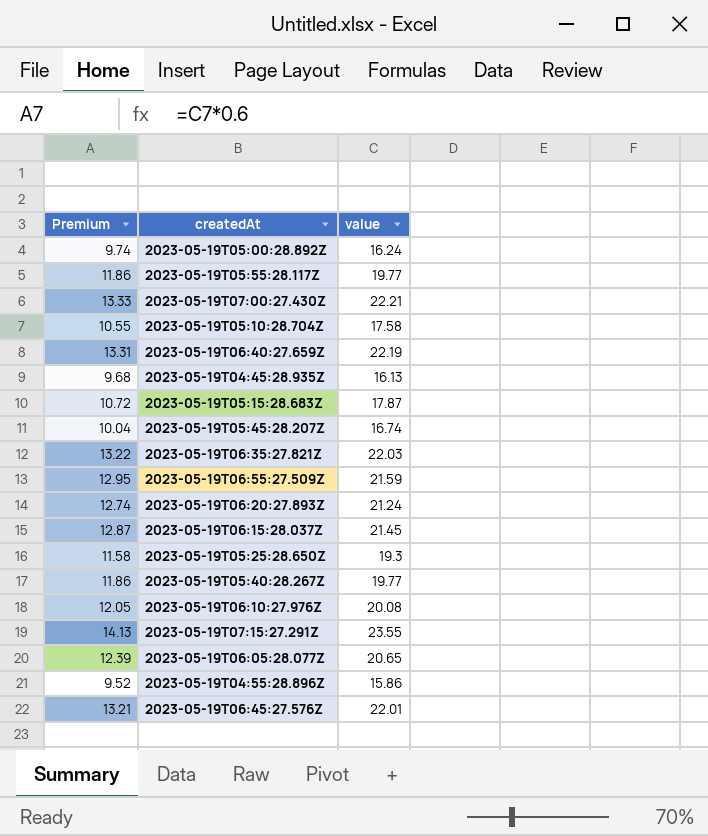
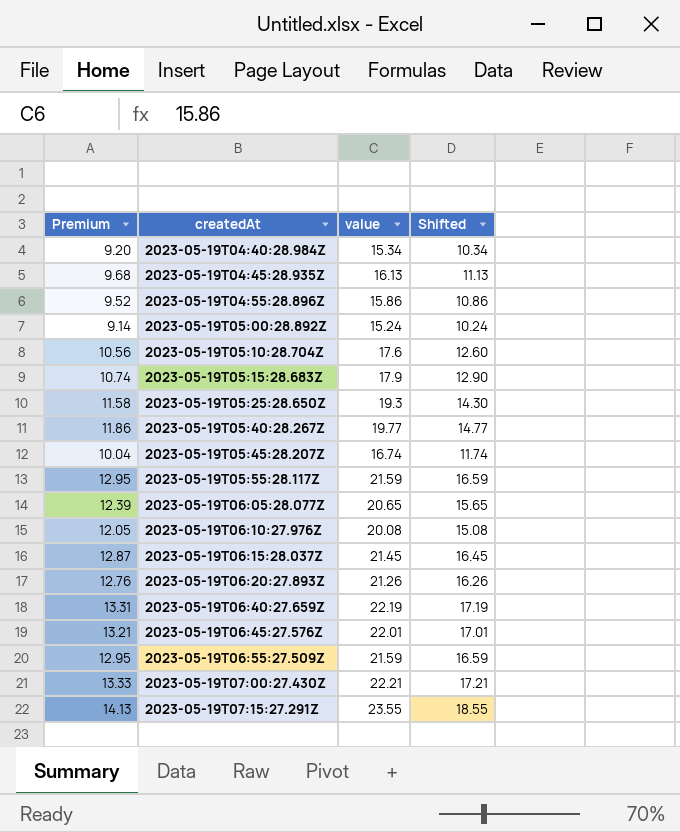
row order: none -> createdAt ascending
column Shifted | formula: none -> [value] - 5
row 2023-05-19T06:35:27.821Z: 13.22 | 22.03 -> none
row 2023-05-19T04:40:28.984Z: none -> 9.20 | 15.34 | 10.34
2023-05-19T05:00:28.892Z | Premium: 9.74 -> 9.14
2023-05-19T05:00:28.892Z | value: 16.24 -> 15.24
2023-05-19T05:10:28.704Z | Premium: 10.55 -> 10.56
2023-05-19T05:10:28.704Z | value: 17.58 -> 17.6
2023-05-19T05:15:28.683Z | Premium: 10.72 -> 10.74
2023-05-19T05:15:28.683Z | value: 17.87 -> 17.9
2023-05-19T05:55:28.117Z | Premium: 11.86 -> 12.95
2023-05-19T05:55:28.117Z | value: 19.77 -> 21.59
2023-05-19T06:20:27.893Z | Premium: 12.74 -> 12.76
2023-05-19T06:20:27.893Z | value: 21.24 -> 21.26

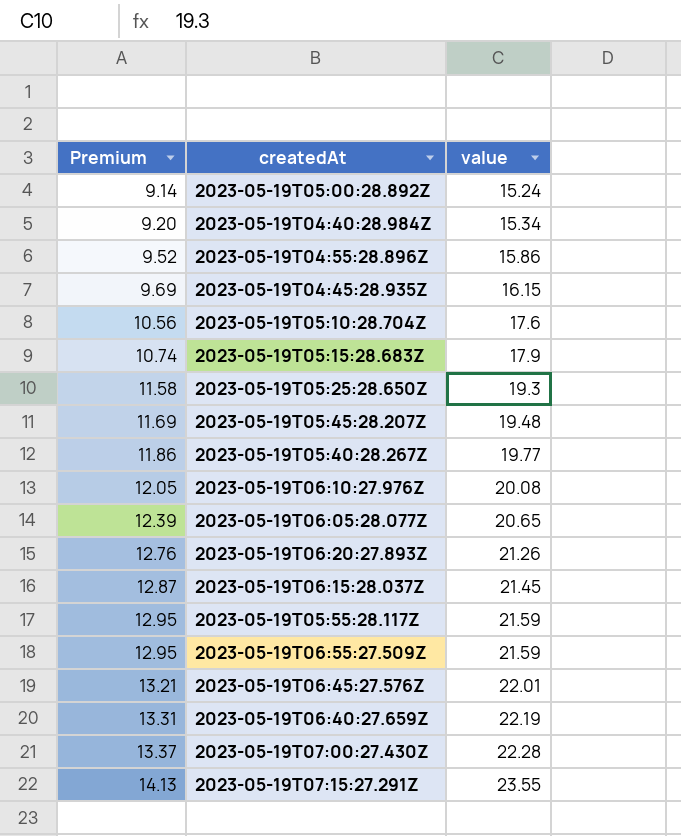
row order: createdAt ascending -> Premium ascending
column Shifted | formula: [value] - 5 -> none
2023-05-19T04:45:28.935Z | Premium: 9.68 -> 9.69
2023-05-19T04:45:28.935Z | value: 16.13 -> 16.15
2023-05-19T05:45:28.207Z | Premium: 10.04 -> 11.69
2023-05-19T05:45:28.207Z | value: 16.74 -> 19.48
2023-05-19T07:00:27.430Z | Premium: 13.33 -> 13.37
2023-05-19T07:00:27.430Z | value: 22.21 -> 22.28

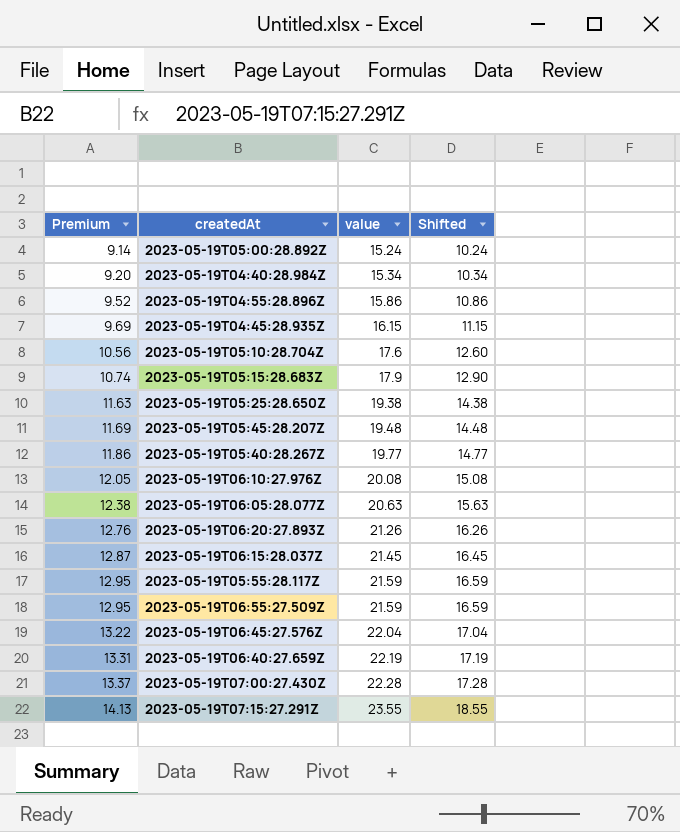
column Shifted | formula: none -> [value] - 5
2023-05-19T05:25:28.650Z | Premium: 11.58 -> 11.63
2023-05-19T05:25:28.650Z | value: 19.3 -> 19.38
2023-05-19T06:05:28.077Z | Premium: 12.39 -> 12.38
2023-05-19T06:05:28.077Z | value: 20.65 -> 20.63
2023-05-19T06:45:27.576Z | Premium: 13.21 -> 13.22
2023-05-19T06:45:27.576Z | value: 22.01 -> 22.04

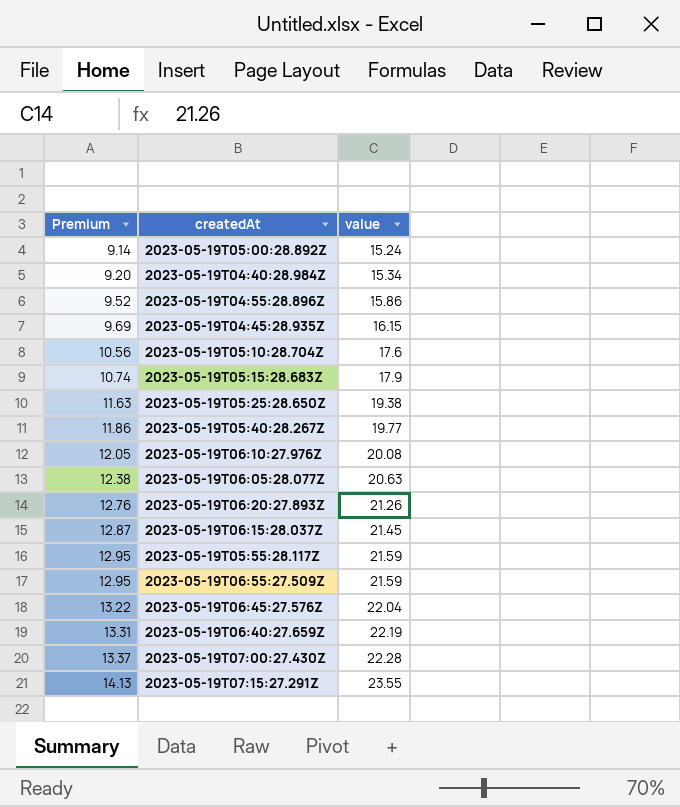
column Shifted | formula: [value] - 5 -> none
row 2023-05-19T05:45:28.207Z: 11.69 | 19.48 | 14.48 -> none

